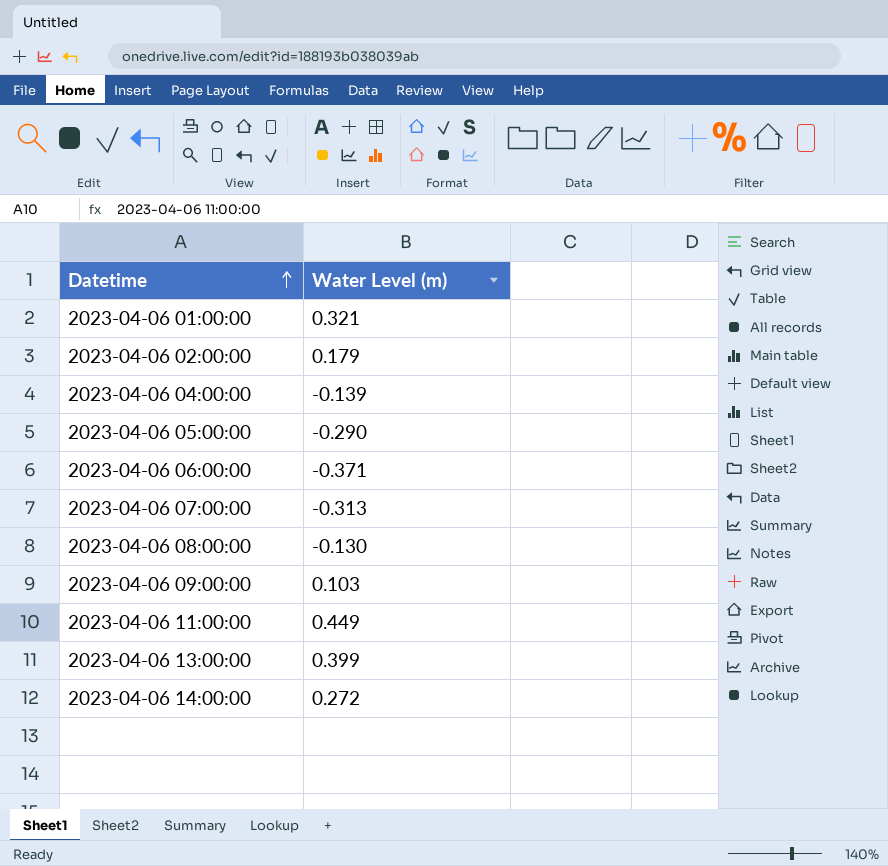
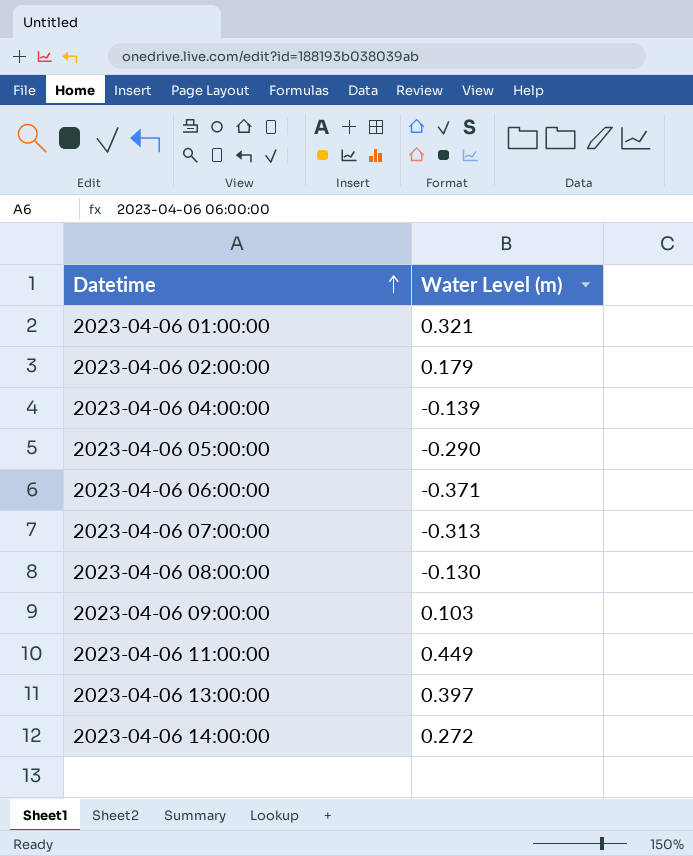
2023-04-06 13:00:00 | Water Level (m): 0.399 -> 0.397

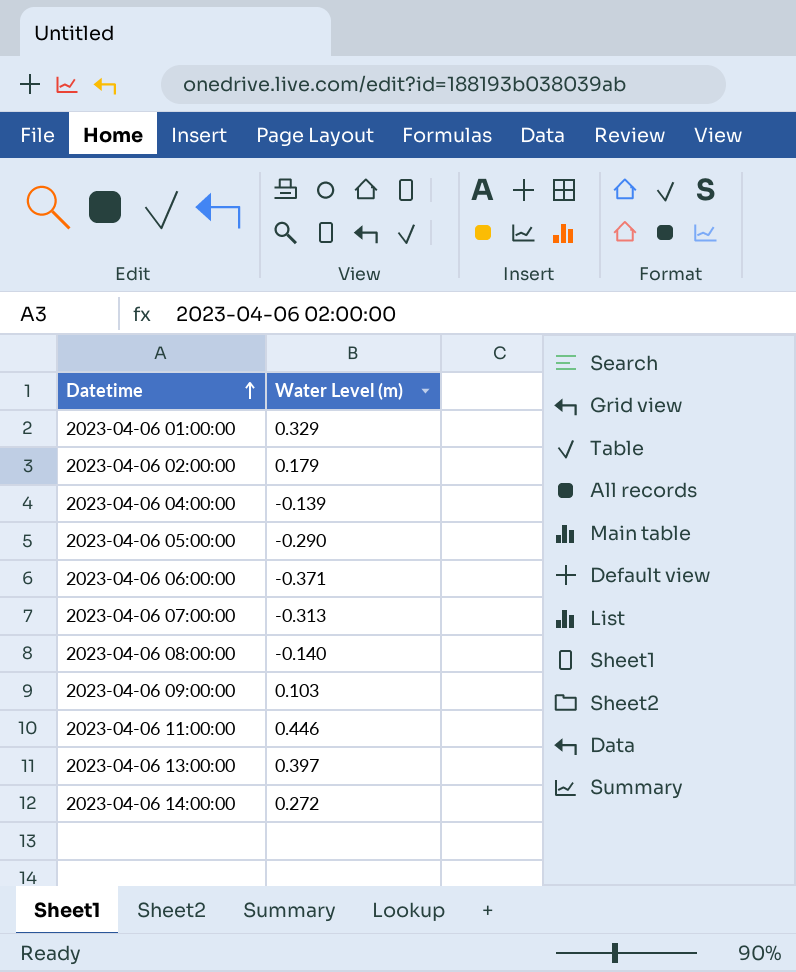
2023-04-06 01:00:00 | Water Level (m): 0.321 -> 0.329
2023-04-06 08:00:00 | Water Level (m): -0.130 -> -0.140
2023-04-06 11:00:00 | Water Level (m): 0.449 -> 0.446

